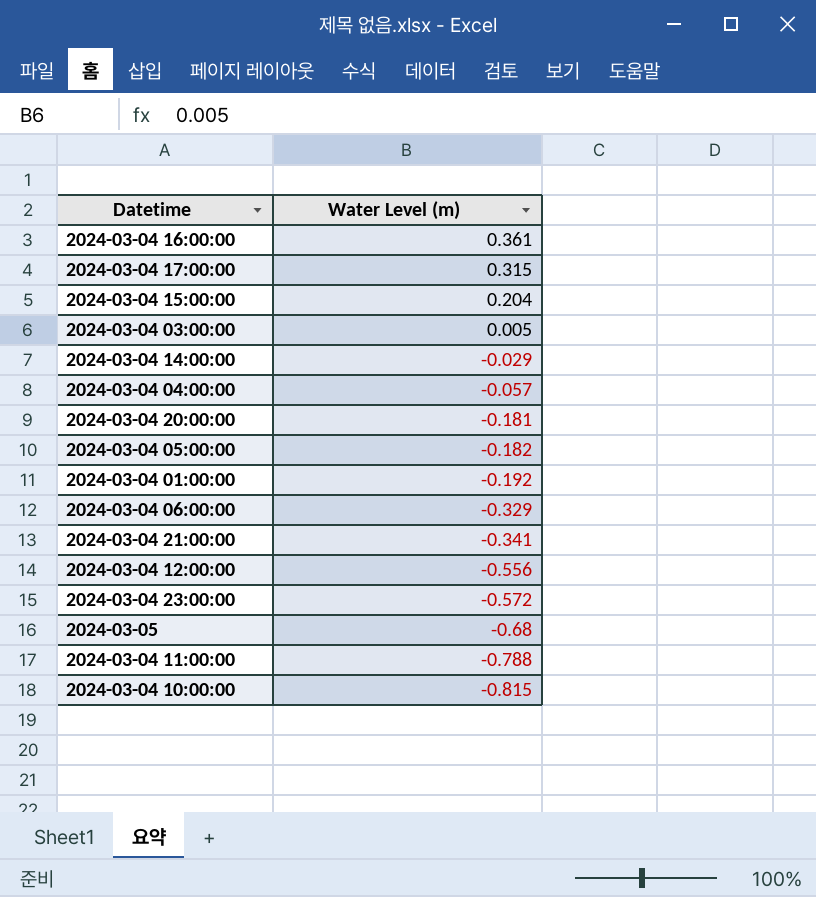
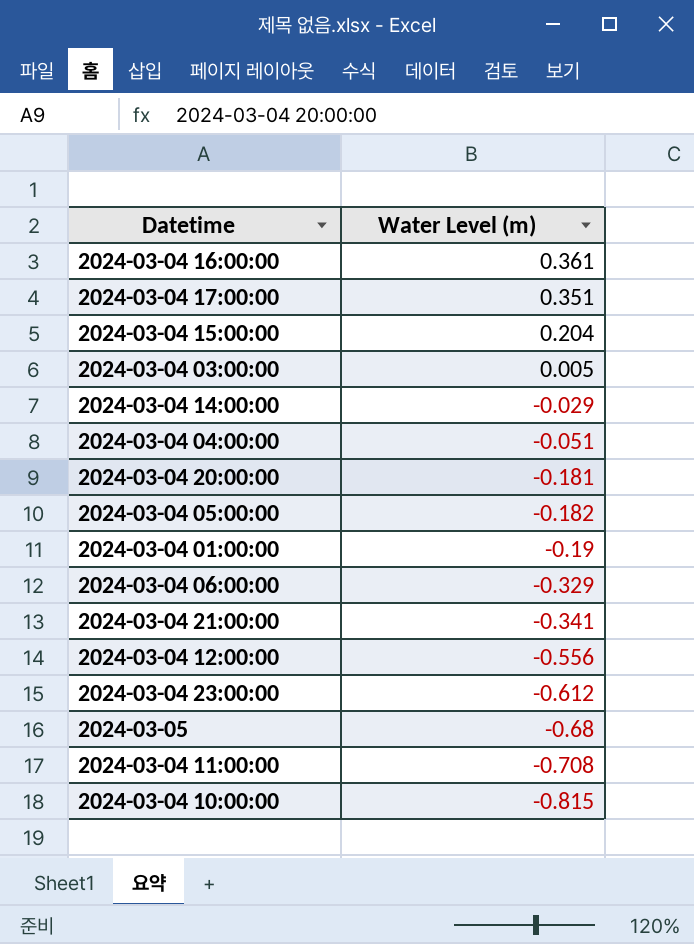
2024-03-04 17:00:00 | Water Level (m): 0.315 -> 0.351
2024-03-04 04:00:00 | Water Level (m): -0.057 -> -0.051
2024-03-04 01:00:00 | Water Level (m): -0.192 -> -0.19
2024-03-04 23:00:00 | Water Level (m): -0.572 -> -0.612
2024-03-04 11:00:00 | Water Level (m): -0.788 -> -0.708

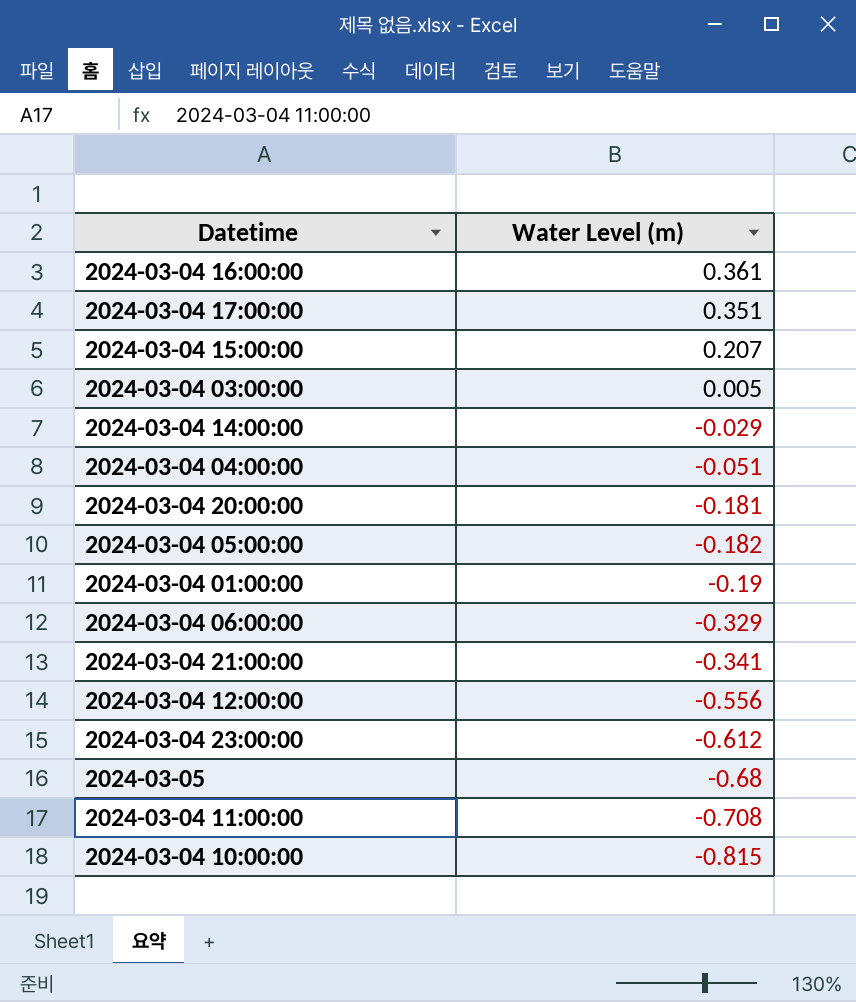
2024-03-04 15:00:00 | Water Level (m): 0.204 -> 0.207

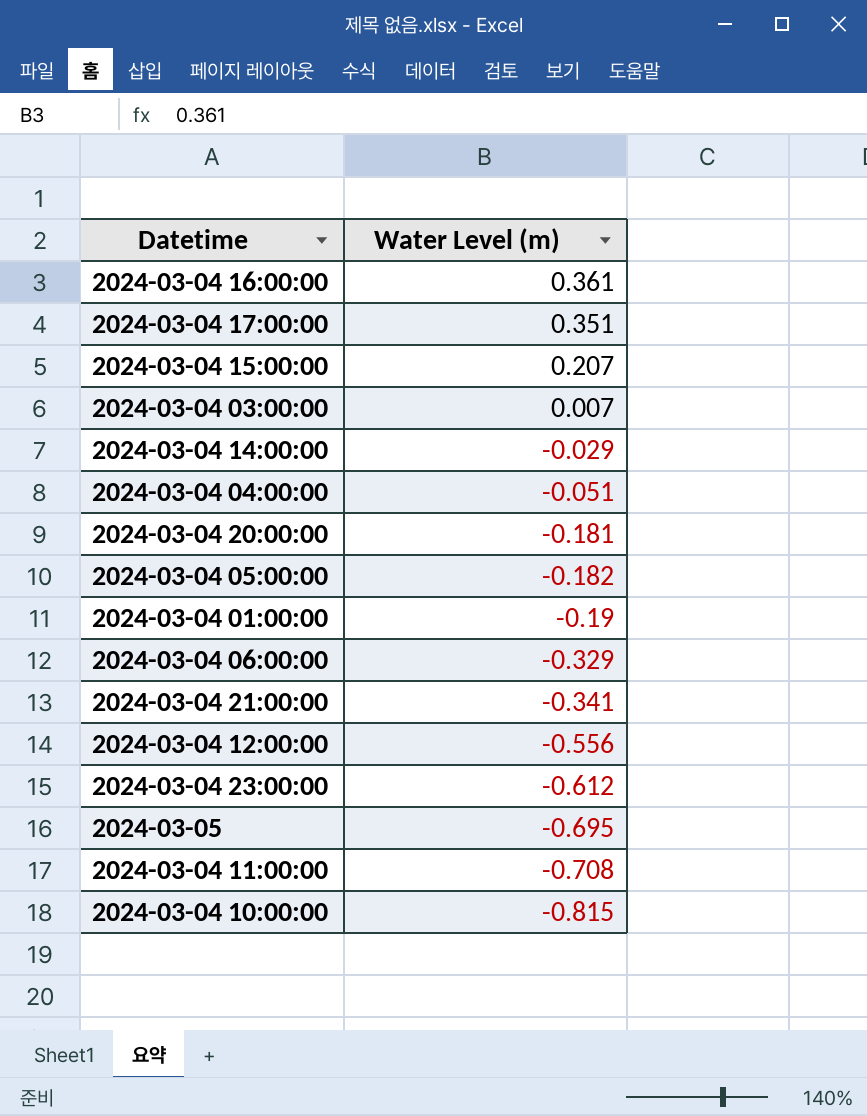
2024-03-04 03:00:00 | Water Level (m): 0.005 -> 0.007
2024-03-05 | Water Level (m): -0.68 -> -0.695

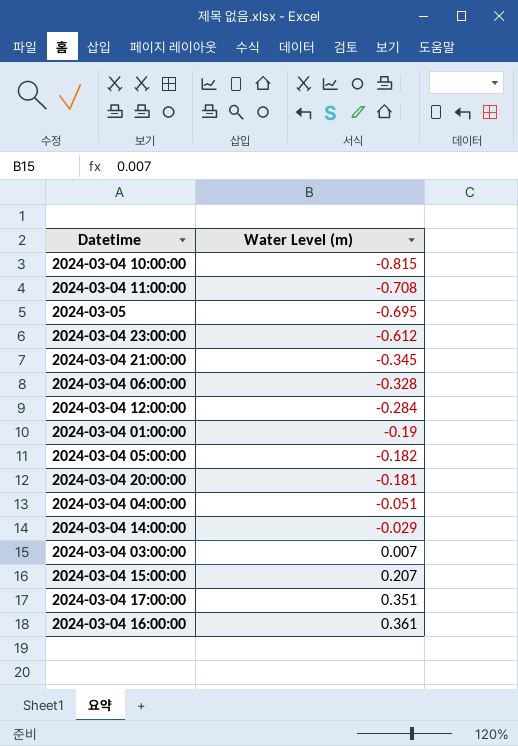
row order: Water Level (m) descending -> Water Level (m) ascending
2024-03-04 21:00:00 | Water Level (m): -0.341 -> -0.345
2024-03-04 06:00:00 | Water Level (m): -0.329 -> -0.328
2024-03-04 12:00:00 | Water Level (m): -0.556 -> -0.284

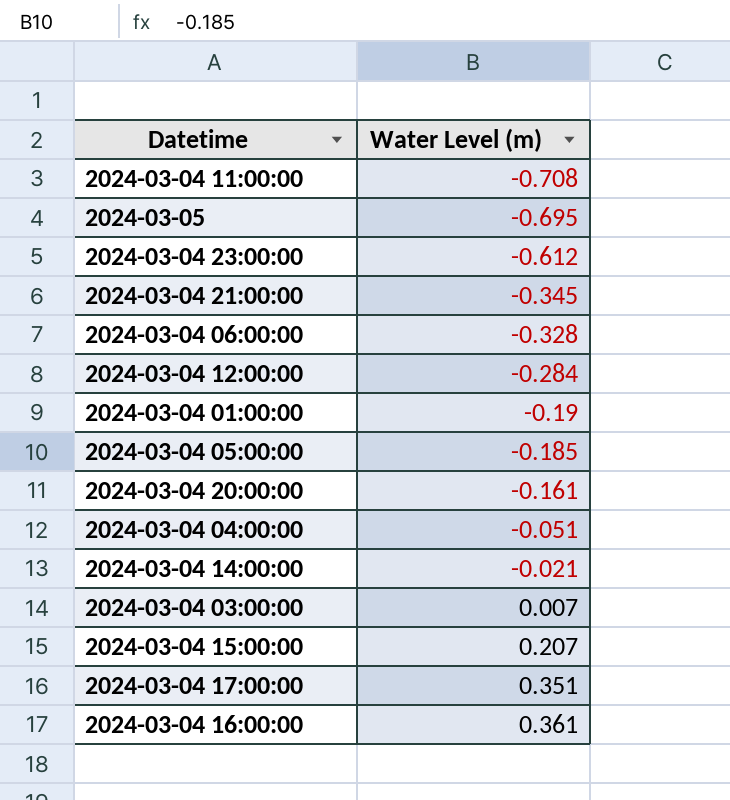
row 2024-03-04 10:00:00: -0.815 -> none
2024-03-04 05:00:00 | Water Level (m): -0.182 -> -0.185
2024-03-04 20:00:00 | Water Level (m): -0.181 -> -0.161
2024-03-04 14:00:00 | Water Level (m): -0.029 -> -0.021

